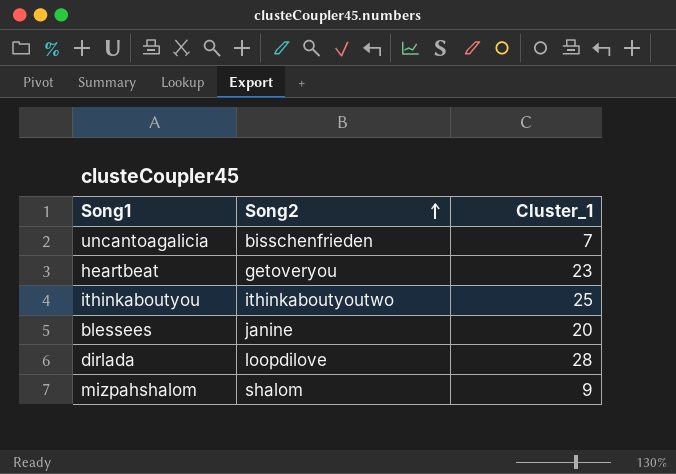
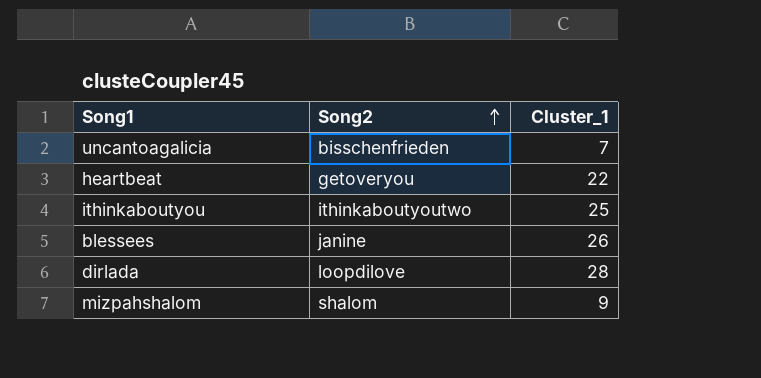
heartbeat | Cluster_1: 23 -> 22
blessees | Cluster_1: 20 -> 26

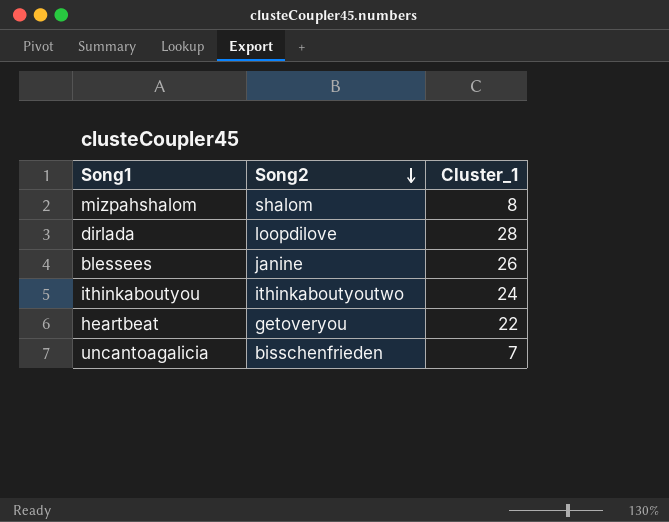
row order: Song2 ascending -> Song2 descending
mizpahshalom | Cluster_1: 9 -> 8
ithinkaboutyou | Cluster_1: 25 -> 24

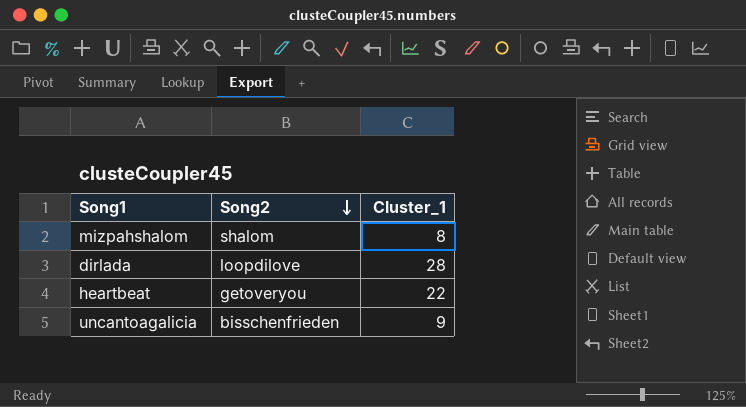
row blessees: janine | 26 -> none
row ithinkaboutyou: ithinkaboutyoutwo | 24 -> none
uncantoagalicia | Cluster_1: 7 -> 9

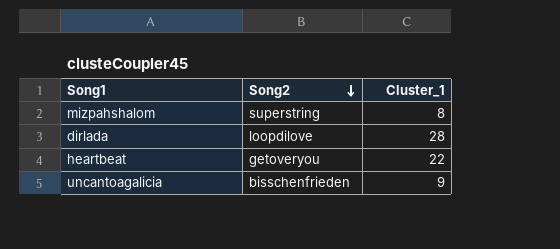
mizpahshalom | Song2: shalom -> superstring

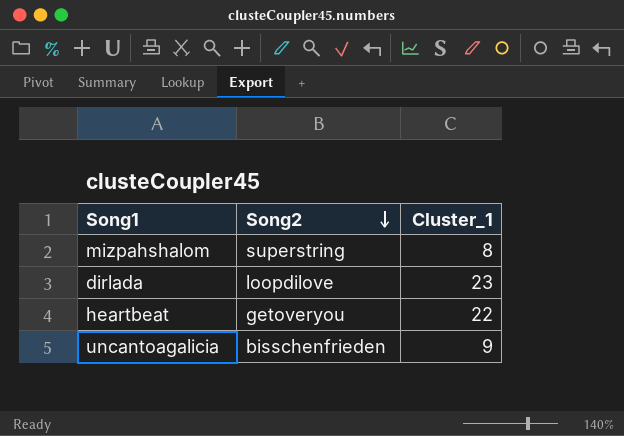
dirlada | Cluster_1: 28 -> 23

